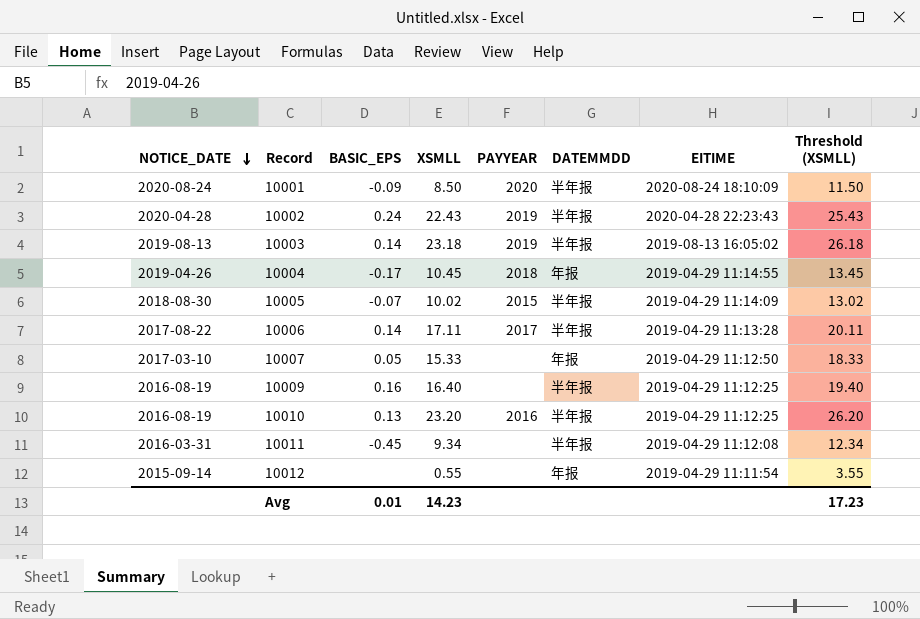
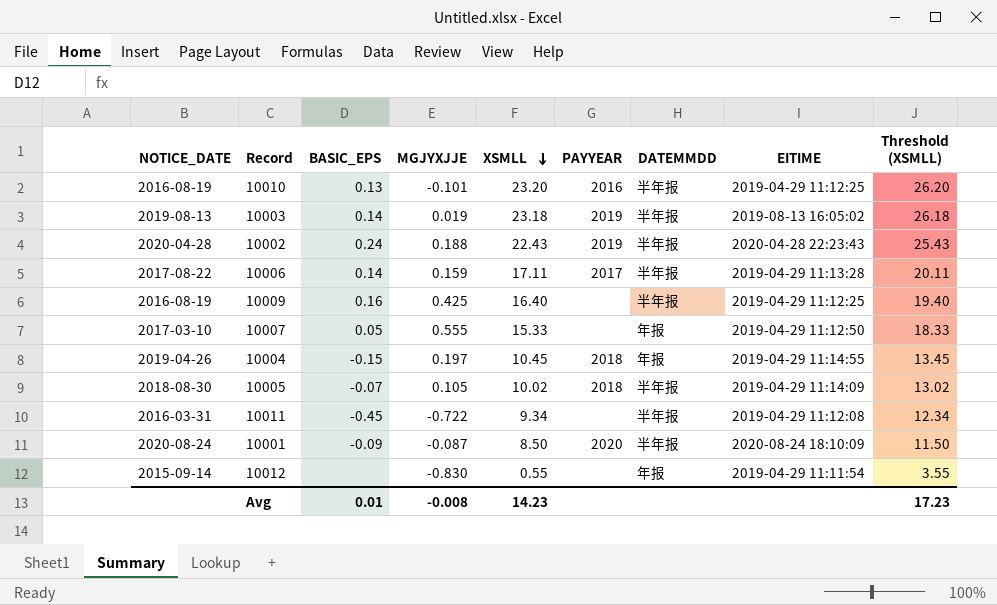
row order: NOTICE_DATE descending -> XSMLL descending
column MGJYXJJE | position: none -> 4
10004 | BASIC_EPS: -0.17 -> -0.15
10005 | PAYYEAR: 2015 -> 2018

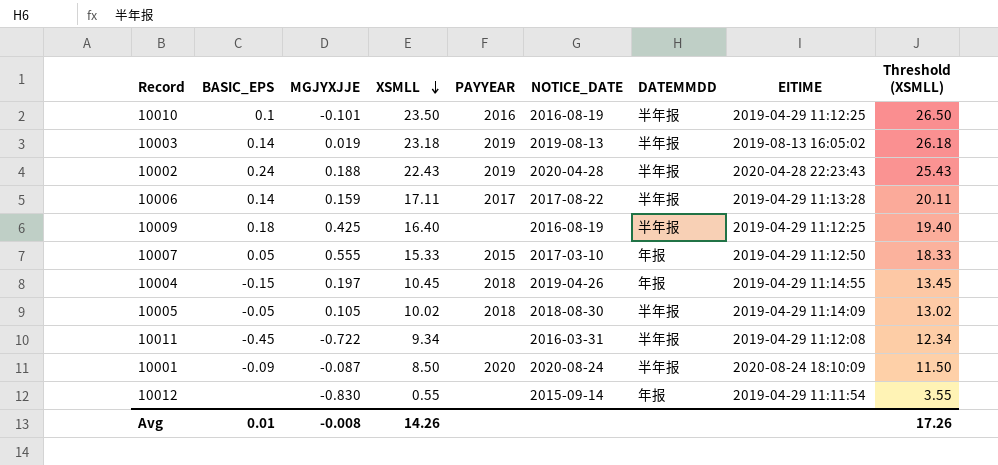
column NOTICE_DATE | position: 1 -> 6
10010 | BASIC_EPS: 0.13 -> 0.1
10010 | XSMLL: 23.20 -> 23.50
10010 | Threshold (XSMLL): 26.20 -> 26.50
10009 | BASIC_EPS: 0.16 -> 0.18
10007 | PAYYEAR: none -> 2015
10005 | BASIC_EPS: -0.07 -> -0.05
Avg | XSMLL: 14.23 -> 14.26
Avg | Threshold (XSMLL): 17.23 -> 17.26

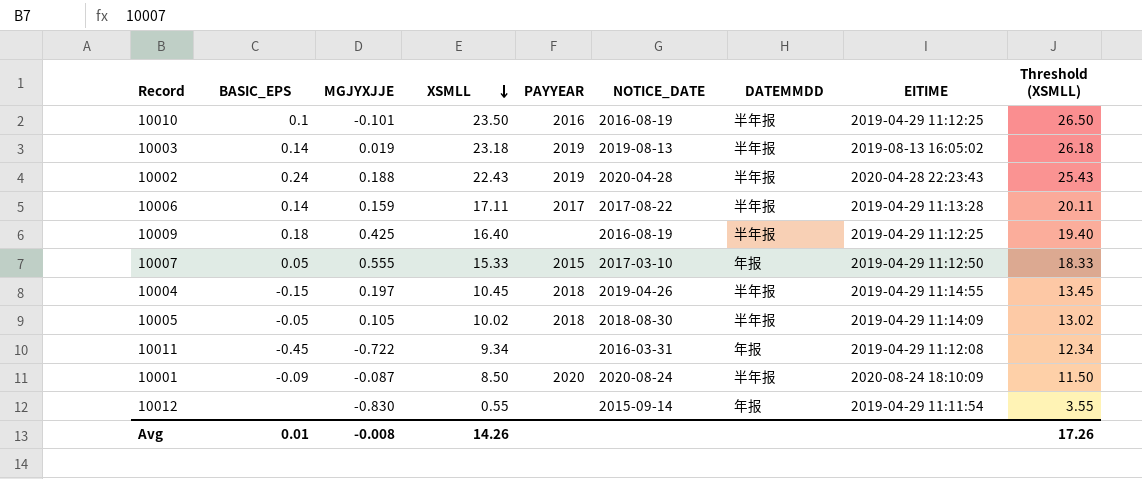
10004 | DATEMMDD: 年报 -> 半年报
10011 | DATEMMDD: 半年报 -> 年报

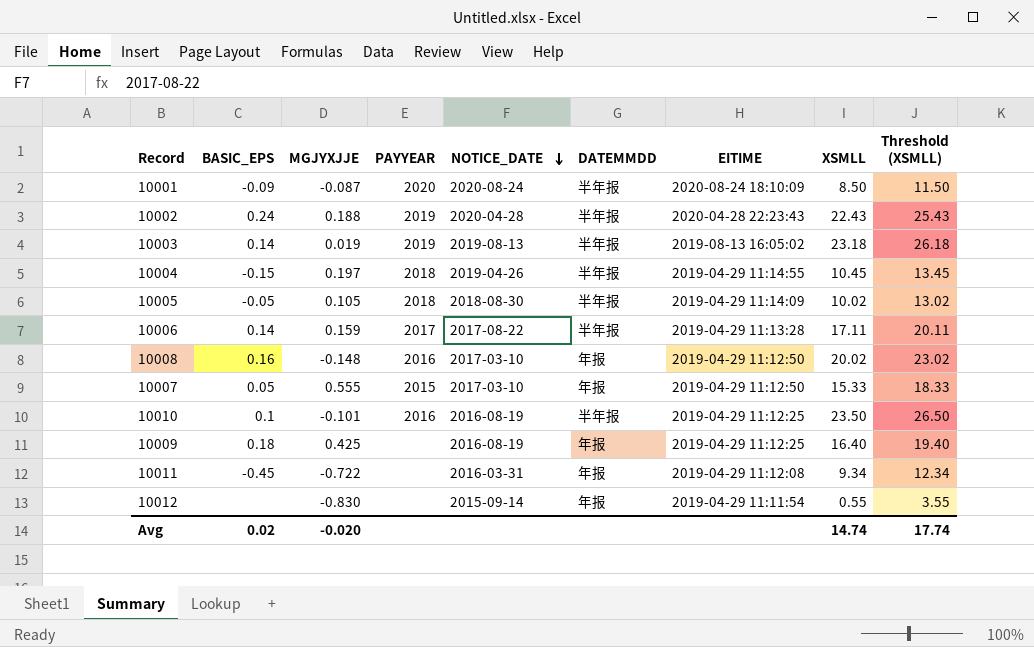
row order: XSMLL descending -> NOTICE_DATE descending
column XSMLL | position: 4 -> 8
row 10008: none -> 0.16 | -0.148 | 2016 | 2017-03-10 | 年报 | 2019-04-29 11:12:50 | 20.02 | 23.02
10009 | DATEMMDD: 半年报 -> 年报
Avg | BASIC_EPS: 0.01 -> 0.02
Avg | MGJYXJJE: -0.008 -> -0.020
Avg | XSMLL: 14.26 -> 14.74
Avg | Threshold (XSMLL): 17.26 -> 17.74

